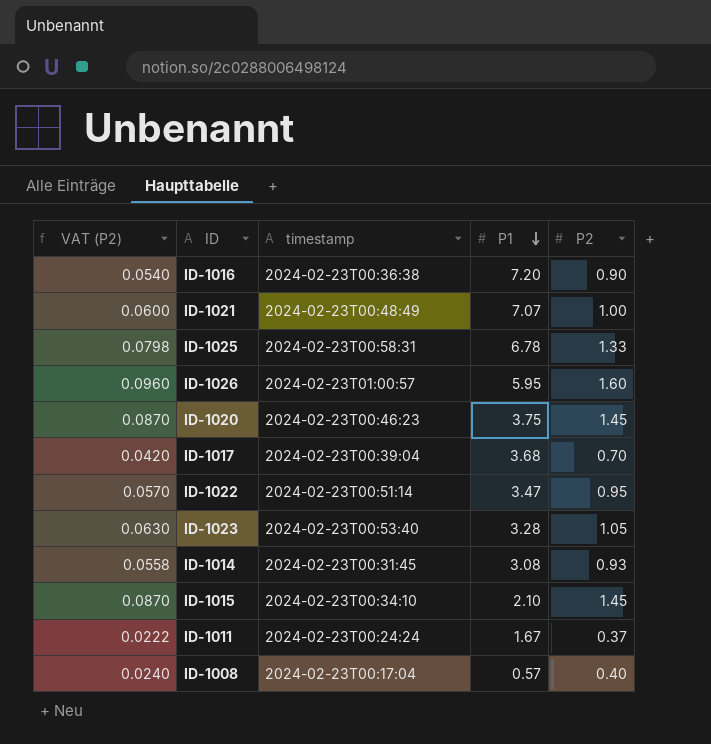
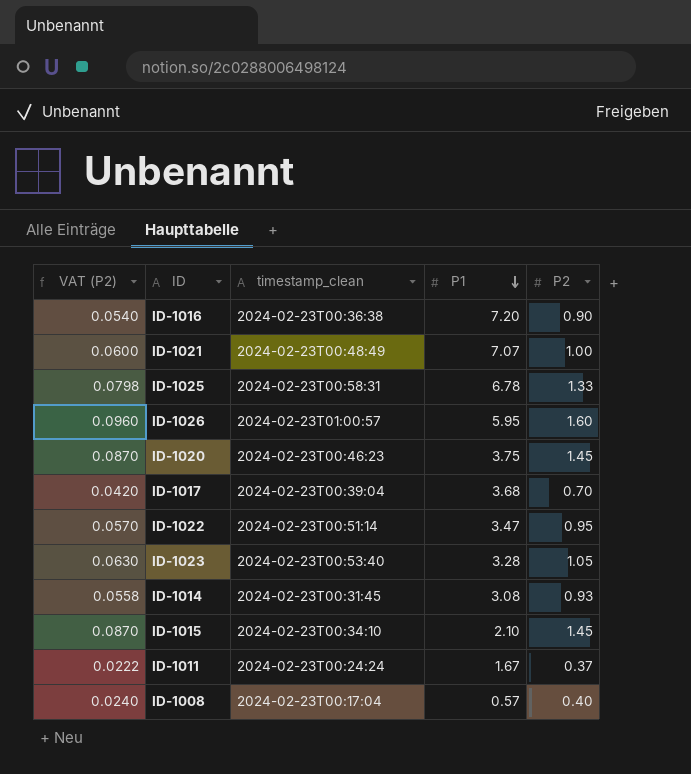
column name: timestamp -> timestamp_clean

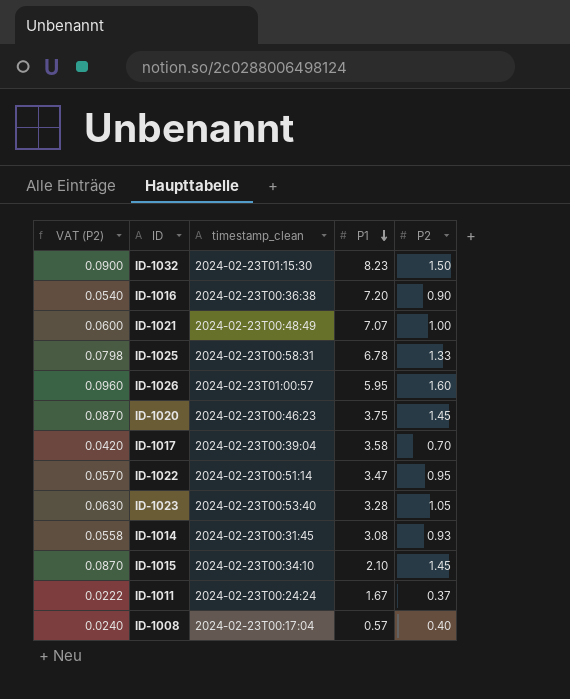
row ID-1032: none -> 0.0900 | 2024-02-23T01:15:30 | 8.23 | 1.50
ID-1017 | P1: 3.68 -> 3.58

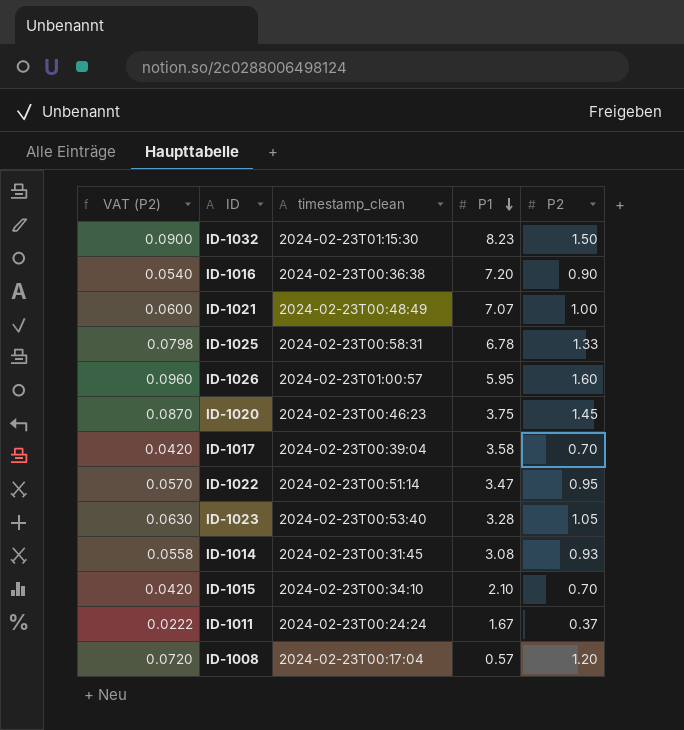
ID-1015 | VAT (P2): 0.0870 -> 0.0420
ID-1015 | P2: 1.45 -> 0.70
ID-1008 | VAT (P2): 0.0240 -> 0.0720
ID-1008 | P2: 0.40 -> 1.20

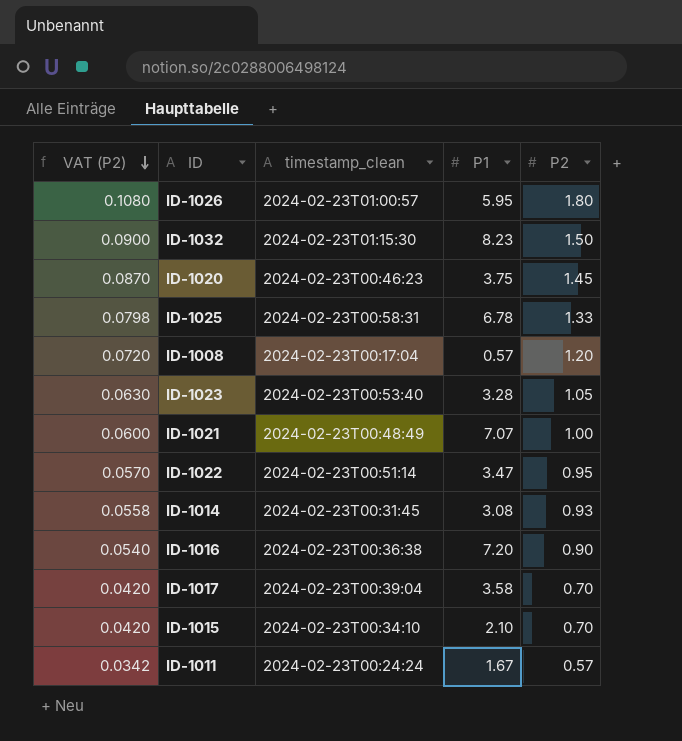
row order: P1 descending -> VAT (P2) descending
ID-1026 | VAT (P2): 0.0960 -> 0.1080
ID-1026 | P2: 1.60 -> 1.80
ID-1011 | VAT (P2): 0.0222 -> 0.0342
ID-1011 | P2: 0.37 -> 0.57

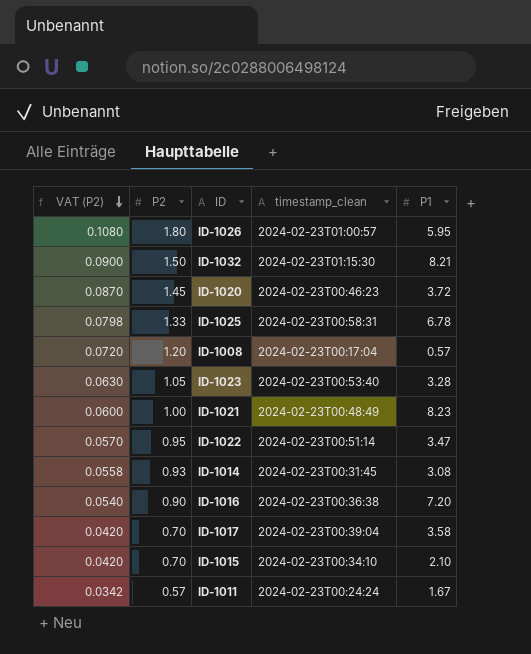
column P2 | position: 5 -> 2
ID-1032 | P1: 8.23 -> 8.21
ID-1020 | P1: 3.75 -> 3.72
ID-1021 | P1: 7.07 -> 8.23

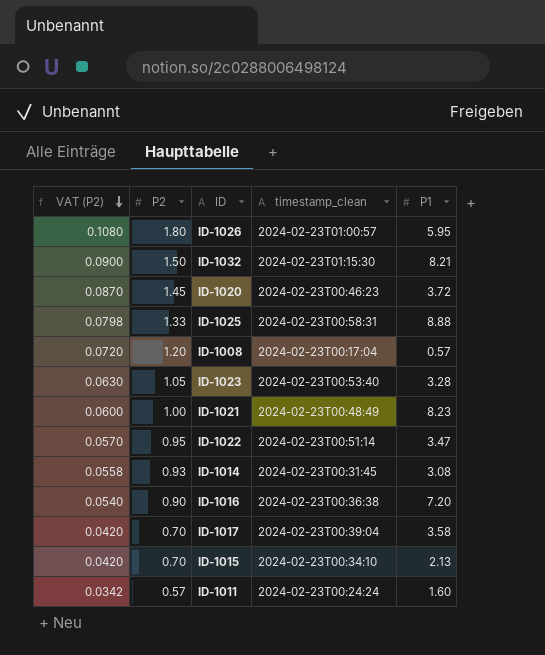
ID-1025 | P1: 6.78 -> 8.88
ID-1015 | P1: 2.10 -> 2.13
ID-1011 | P1: 1.67 -> 1.60

